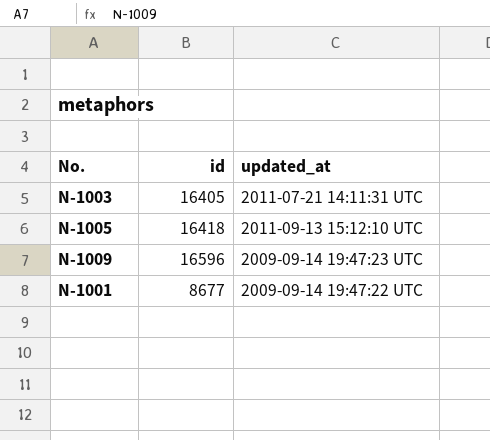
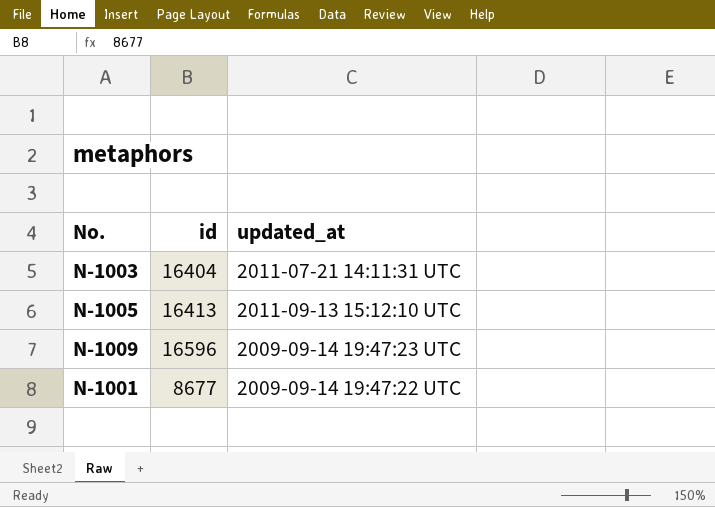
N-1003 | id: 16405 -> 16404
N-1005 | id: 16418 -> 16413

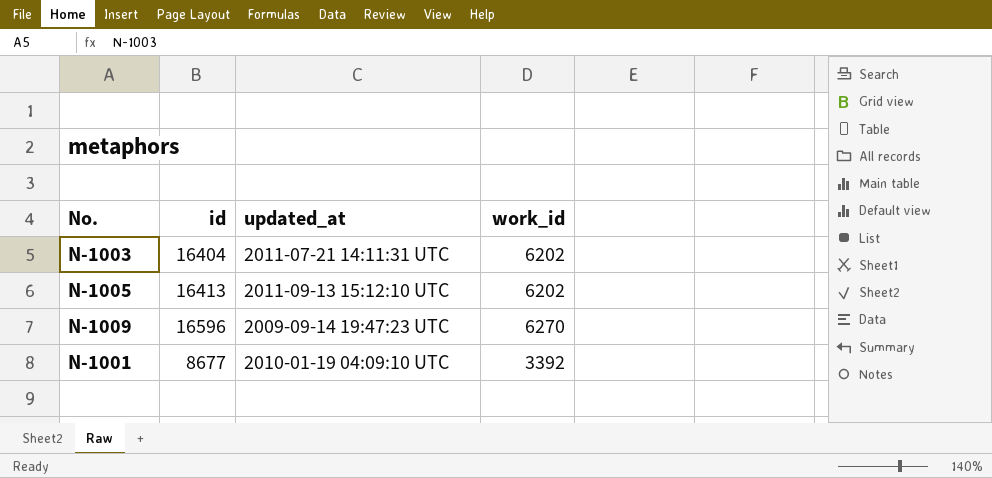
column work_id | position: none -> 4
N-1001 | updated_at: 2009-09-14 19:47:22 UTC -> 2010-01-19 04:09:10 UTC

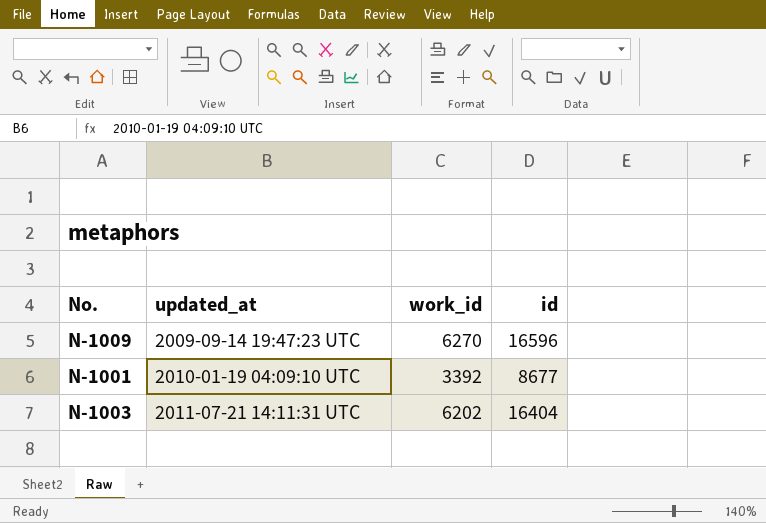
row order: none -> updated_at ascending
column id | position: 2 -> 4
row N-1005: 16413 | 2011-09-13 15:12:10 UTC | 6202 -> none

